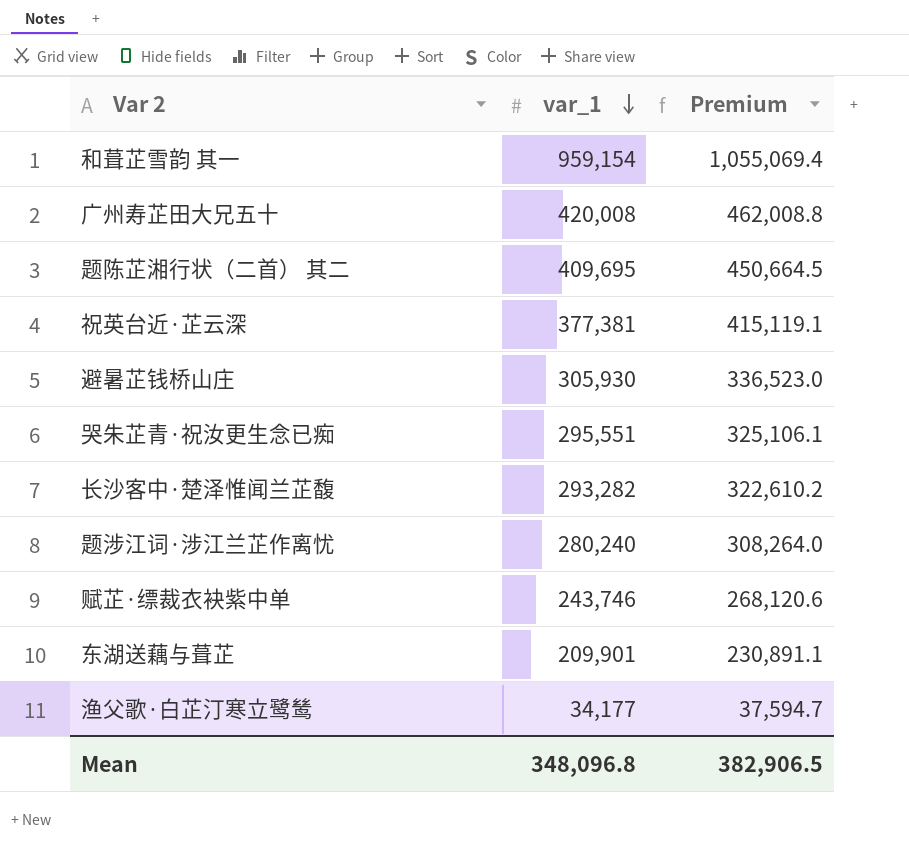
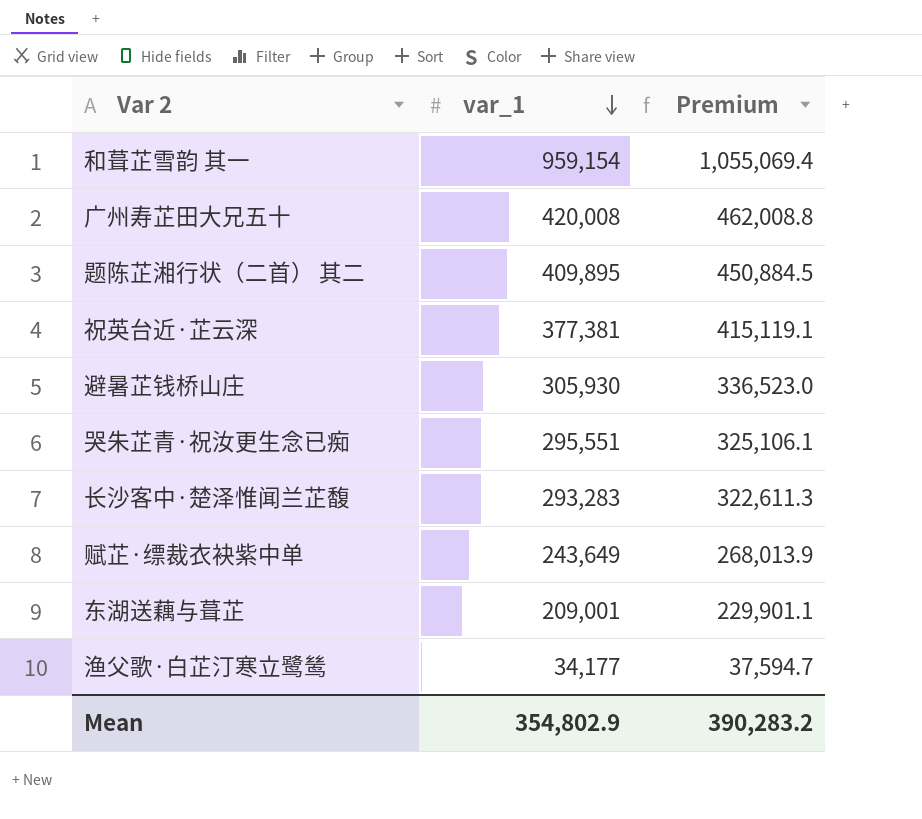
row 题涉江词·涉江兰芷作离忧: 280,240 | 308,264.0 -> none
题陈芷湘行状（二首） 其二 | var_1: 409,695 -> 409,895
题陈芷湘行状（二首） 其二 | Premium: 450,664.5 -> 450,884.5
长沙客中·楚泽惟闻兰芷馥 | var_1: 293,282 -> 293,283
长沙客中·楚泽惟闻兰芷馥 | Premium: 322,610.2 -> 322,611.3
赋芷·缥裁衣袂紫中单 | var_1: 243,746 -> 243,649
赋芷·缥裁衣袂紫中单 | Premium: 268,120.6 -> 268,013.9
东湖送藕与葺芷 | var_1: 209,901 -> 209,001
东湖送藕与葺芷 | Premium: 230,891.1 -> 229,901.1
Mean | var_1: 348,096.8 -> 354,802.9
Mean | Premium: 382,906.5 -> 390,283.2

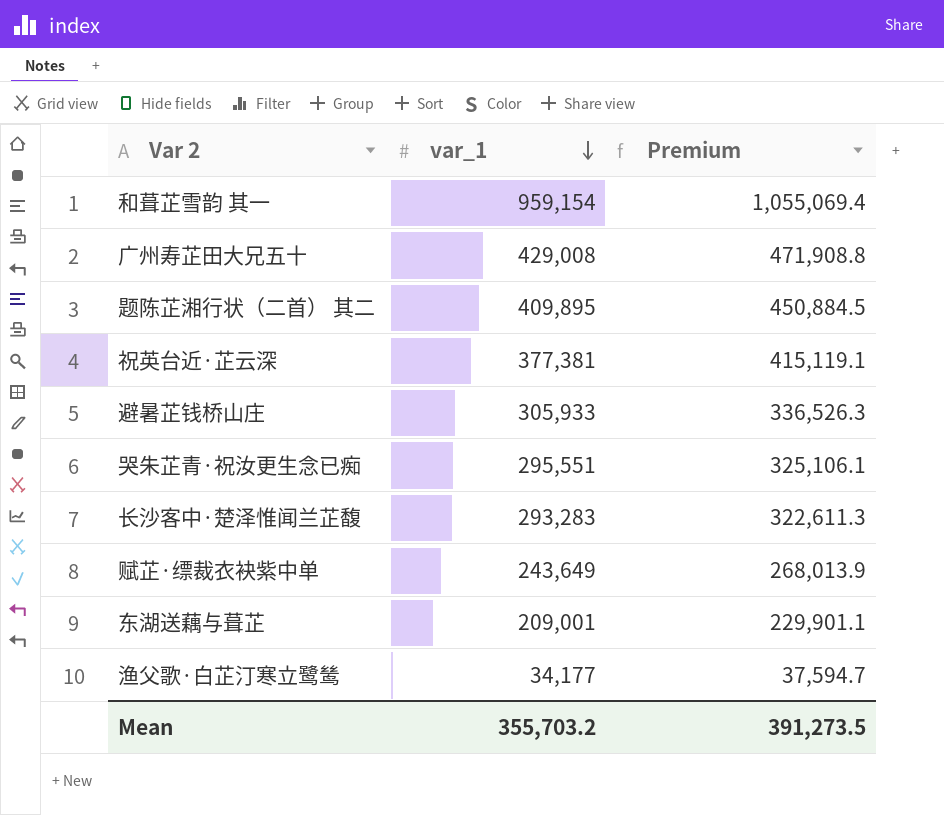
广州寿芷田大兄五十 | var_1: 420,008 -> 429,008
广州寿芷田大兄五十 | Premium: 462,008.8 -> 471,908.8
避暑芷钱桥山庄 | var_1: 305,930 -> 305,933
避暑芷钱桥山庄 | Premium: 336,523.0 -> 336,526.3
Mean | var_1: 354,802.9 -> 355,703.2
Mean | Premium: 390,283.2 -> 391,273.5

